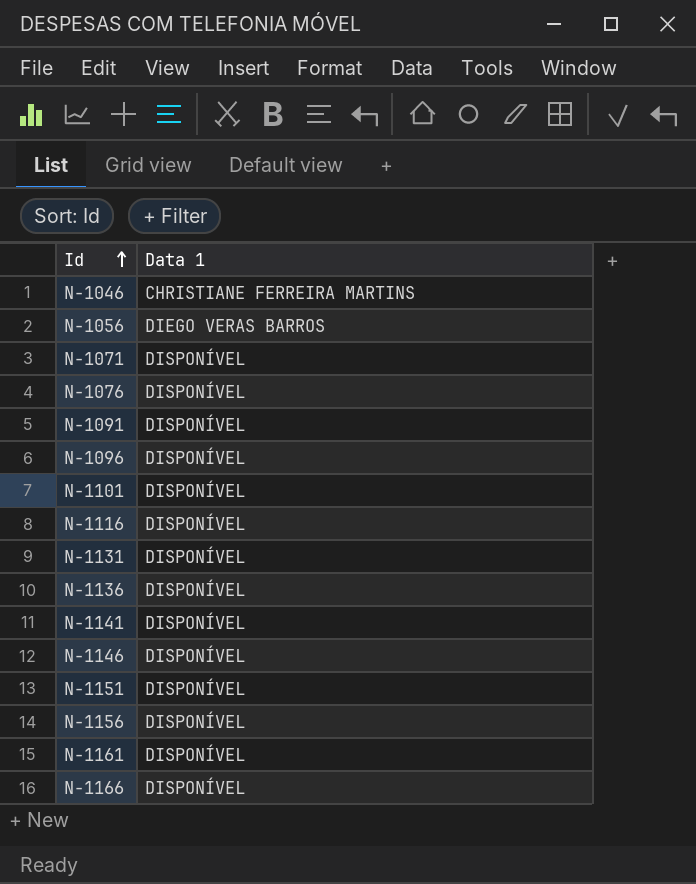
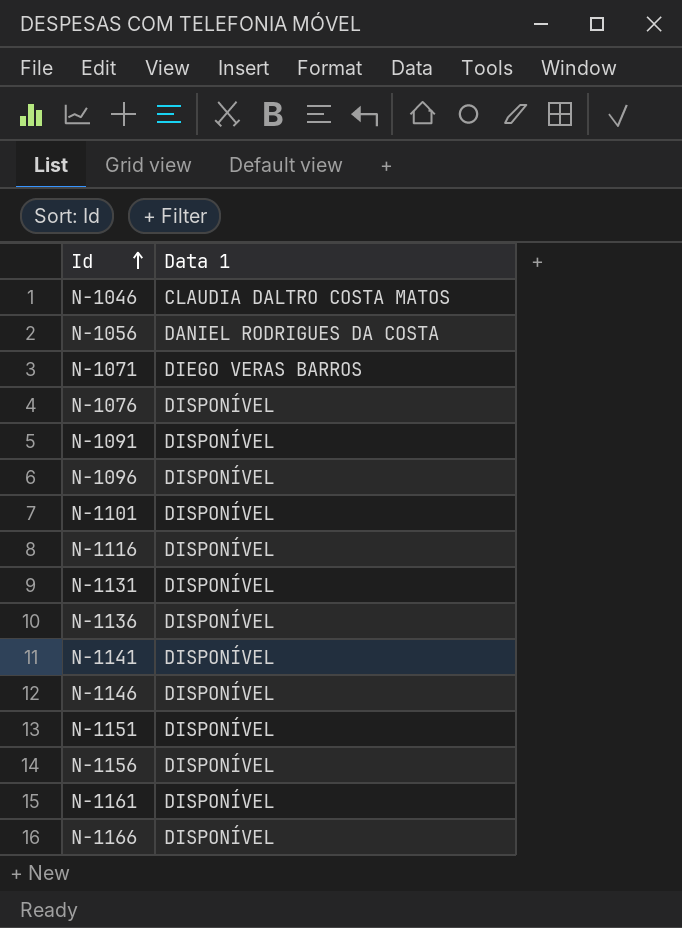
N-1046 | Data 1: CHRISTIANE FERREIRA MARTINS -> CLAUDIA DALTRO COSTA MATOS
N-1056 | Data 1: DIEGO VERAS BARROS -> DANIEL RODRIGUES DA COSTA
N-1071 | Data 1: DISPONÍVEL -> DIEGO VERAS BARROS

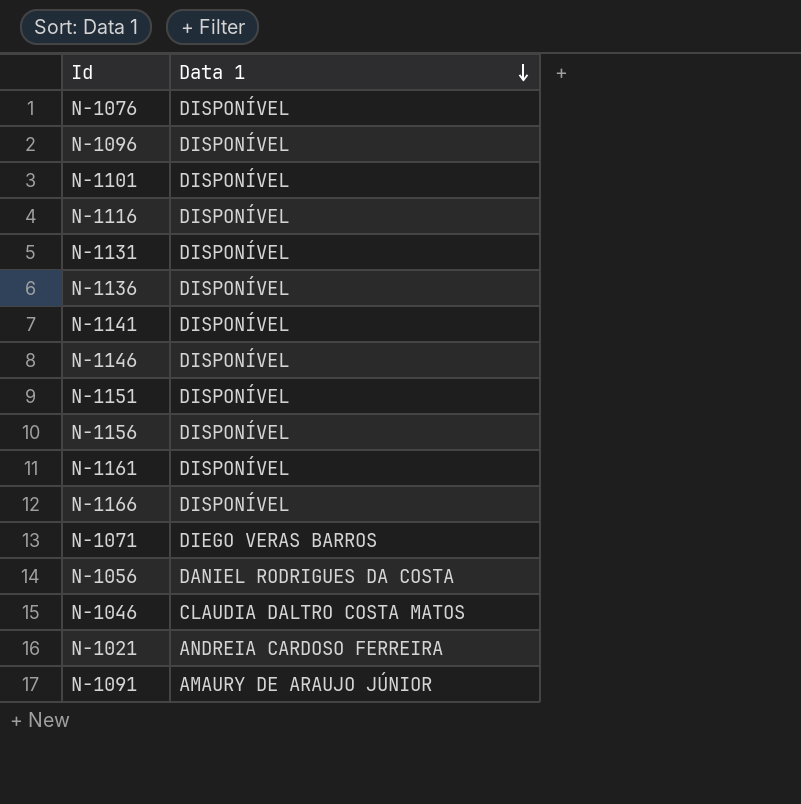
row order: Id ascending -> Data 1 descending
row N-1021: none -> ANDREIA CARDOSO FERREIRA
N-1091 | Data 1: DISPONÍVEL -> AMAURY DE ARAUJO JÚNIOR

